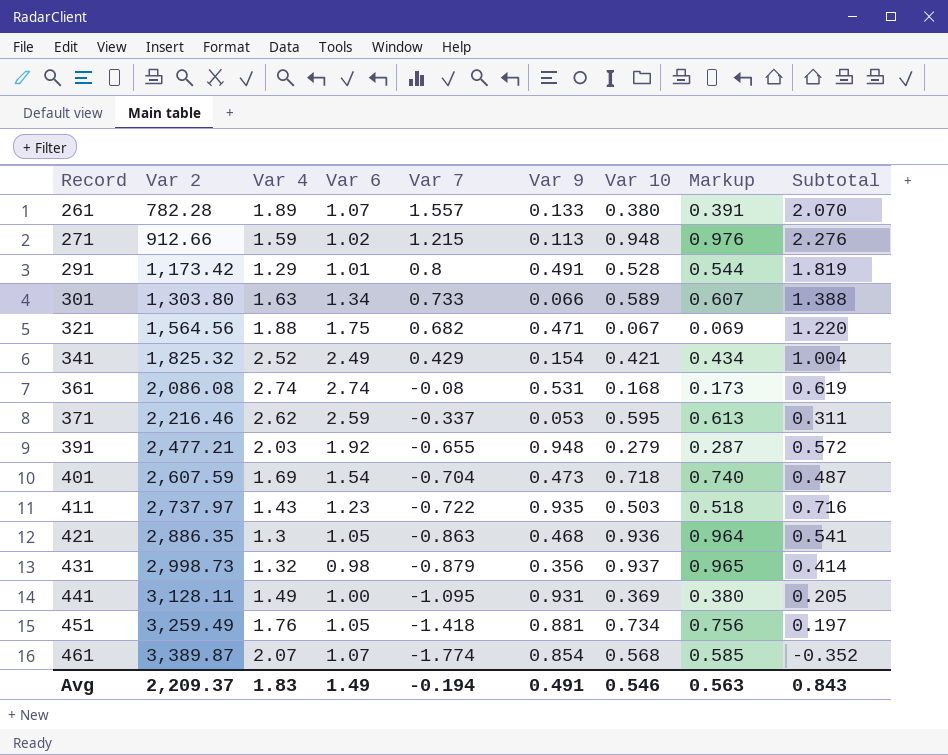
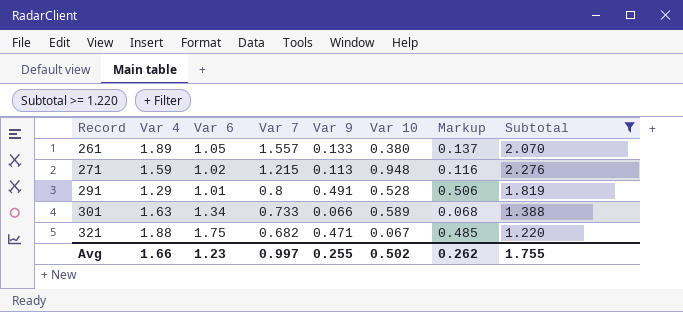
filter: none -> Subtotal >= 1.220
column Var 2 | position: 2 -> none
column Markup | formula: [Var 10] * 1.03 -> [Var 9] * 1.03
261 | Var 6: 1.07 -> 1.05
Avg | Var 4: 1.83 -> 1.66
Avg | Var 6: 1.49 -> 1.23
Avg | Var 7: -0.194 -> 0.997
Avg | Var 9: 0.491 -> 0.255
Avg | Var 10: 0.546 -> 0.502
Avg | Markup: 0.563 -> 0.262
Avg | Subtotal: 0.843 -> 1.755

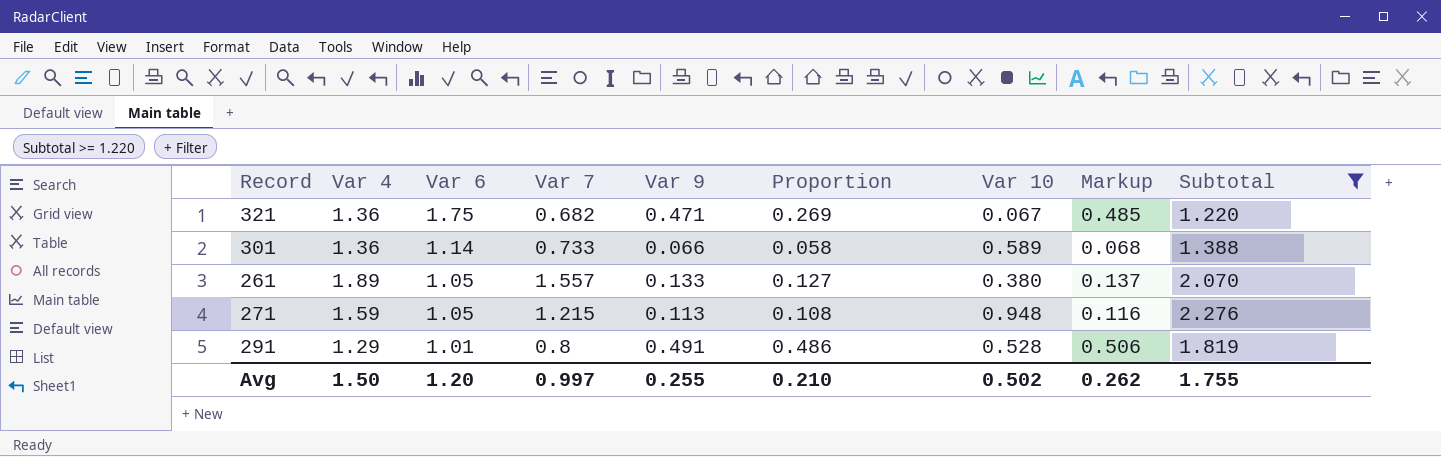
row order: Record ascending -> Var 6 descending
column Proportion | formula: none -> [Var 9] / [Var 6]
321 | Var 4: 1.88 -> 1.36
301 | Var 4: 1.63 -> 1.36
301 | Var 6: 1.34 -> 1.14
271 | Var 6: 1.02 -> 1.05
Avg | Var 4: 1.66 -> 1.50
Avg | Var 6: 1.23 -> 1.20

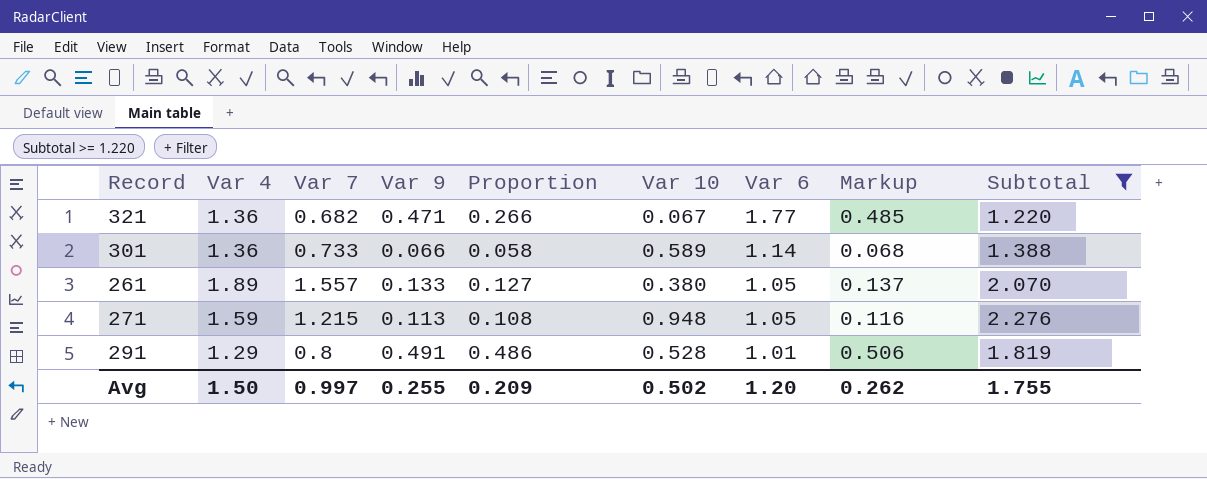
column Var 6 | position: 3 -> 7
321 | Proportion: 0.269 -> 0.266
321 | Var 6: 1.75 -> 1.77
Avg | Proportion: 0.210 -> 0.209

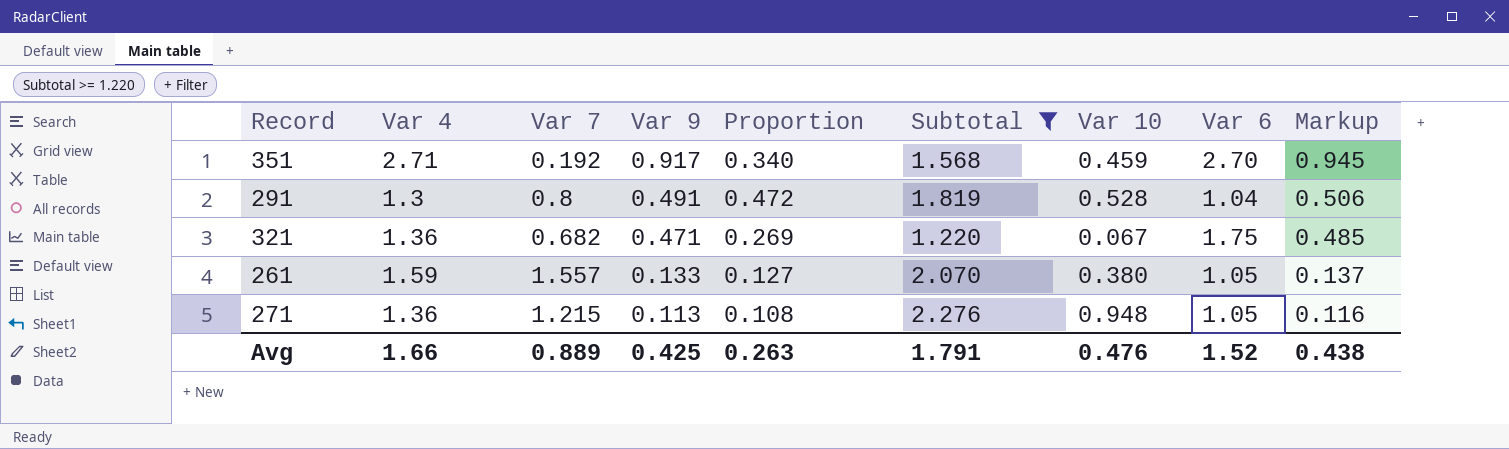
row order: Var 6 descending -> Var 9 descending
column Subtotal | position: 9 -> 6
row 301: 1.36 | 0.733 | 0.066 | 0.058 | 0.589 | 1.14 | 0.068 | 1.388 -> none
row 351: none -> 2.71 | 0.192 | 0.917 | 0.340 | 1.568 | 0.459 | 2.70 | 0.945
291 | Var 4: 1.29 -> 1.3
291 | Proportion: 0.486 -> 0.472
291 | Var 6: 1.01 -> 1.04
321 | Proportion: 0.266 -> 0.269
321 | Var 6: 1.77 -> 1.75
261 | Var 4: 1.89 -> 1.59
271 | Var 4: 1.59 -> 1.36
Avg | Var 4: 1.50 -> 1.66
Avg | Var 7: 0.997 -> 0.889
Avg | Var 9: 0.255 -> 0.425
Avg | Proportion: 0.209 -> 0.263
Avg | Subtotal: 1.755 -> 1.791
Avg | Var 10: 0.502 -> 0.476
Avg | Var 6: 1.20 -> 1.52
Avg | Markup: 0.262 -> 0.438

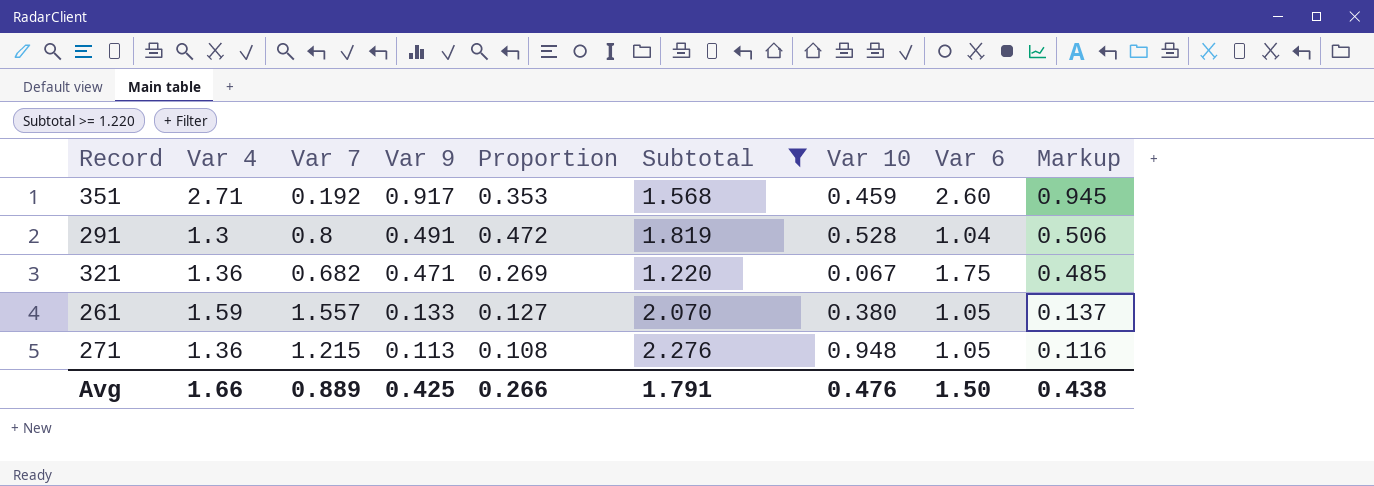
351 | Proportion: 0.340 -> 0.353
351 | Var 6: 2.70 -> 2.60
Avg | Proportion: 0.263 -> 0.266
Avg | Var 6: 1.52 -> 1.50

